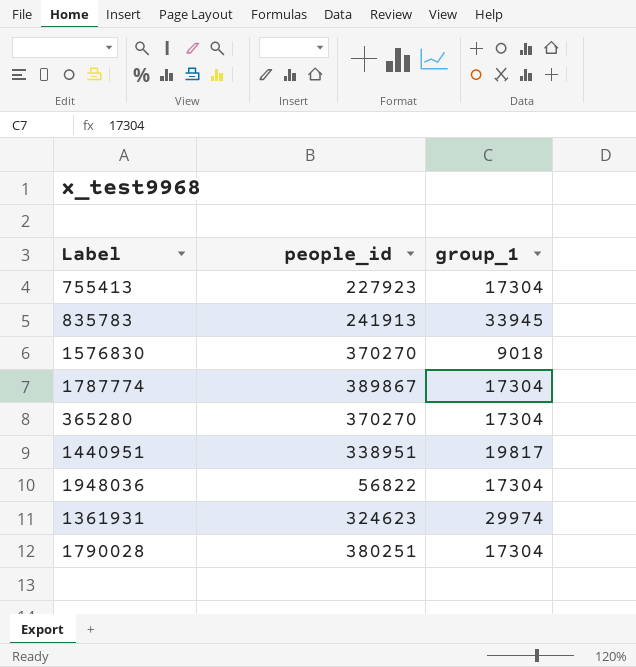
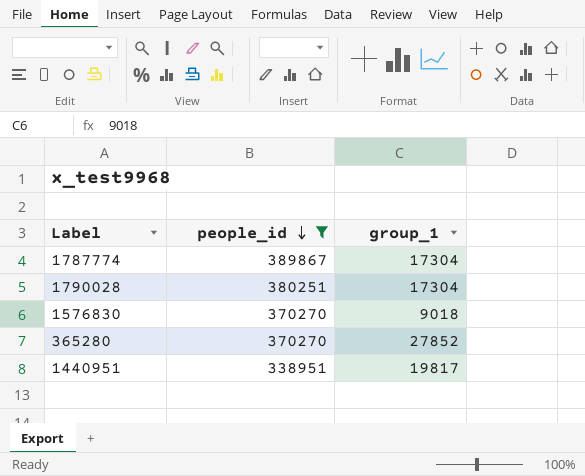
filter: none -> people_id >= 338951
row order: none -> people_id descending
365280 | group_1: 17304 -> 27852

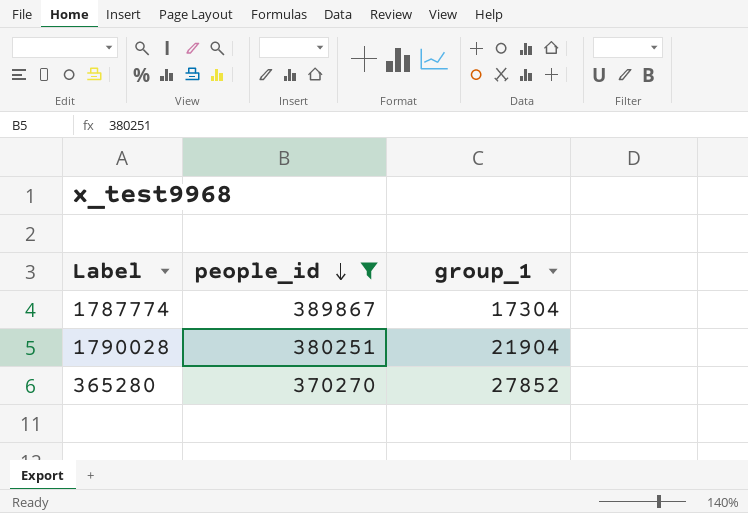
row 1576830: 370270 | 9018 -> none
row 1440951: 338951 | 19817 -> none
1790028 | group_1: 17304 -> 21904

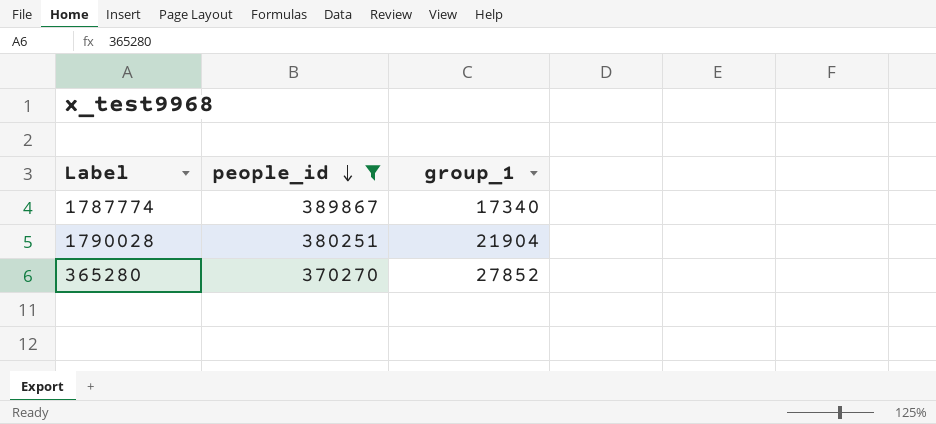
1787774 | group_1: 17304 -> 17340

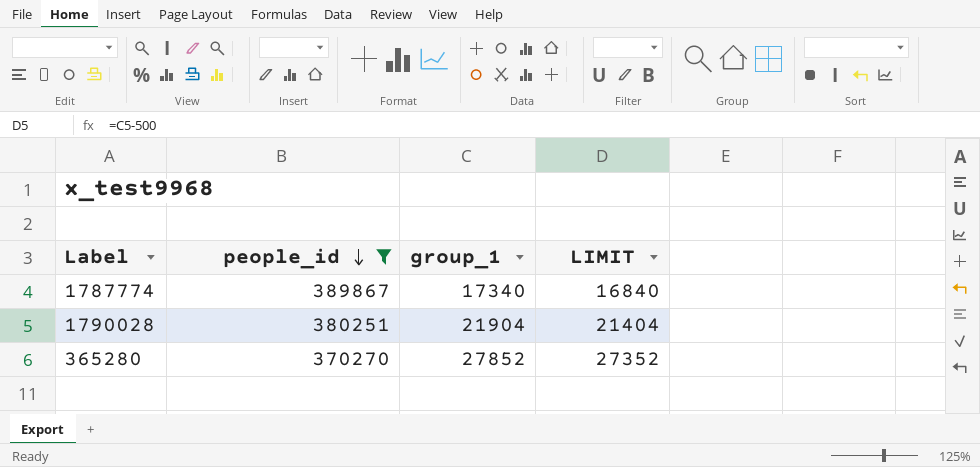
column LIMIT | formula: none -> [group_1] - 500

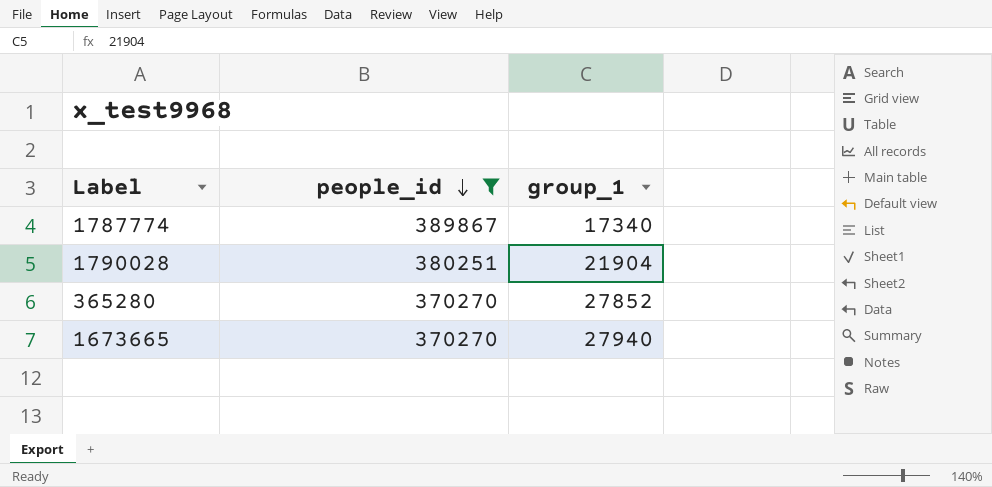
column LIMIT | formula: [group_1] - 500 -> none
row 1673665: none -> 370270 | 27940

